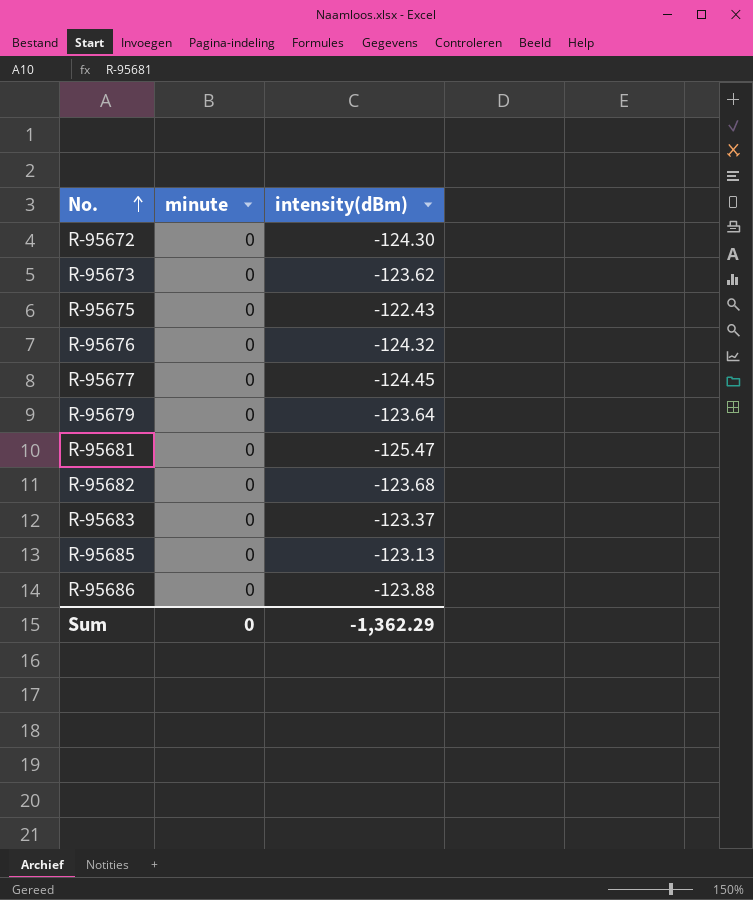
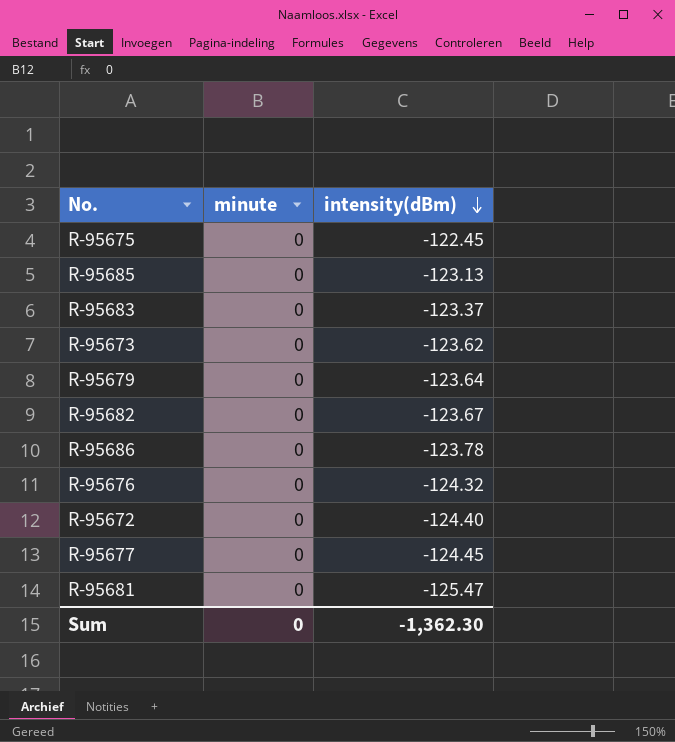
row order: No. ascending -> intensity(dBm) descending
R-95675 | intensity(dBm): -122.43 -> -122.45
R-95682 | intensity(dBm): -123.68 -> -123.67
R-95686 | intensity(dBm): -123.88 -> -123.78
R-95672 | intensity(dBm): -124.30 -> -124.40
Sum | intensity(dBm): -1,362.29 -> -1,362.30

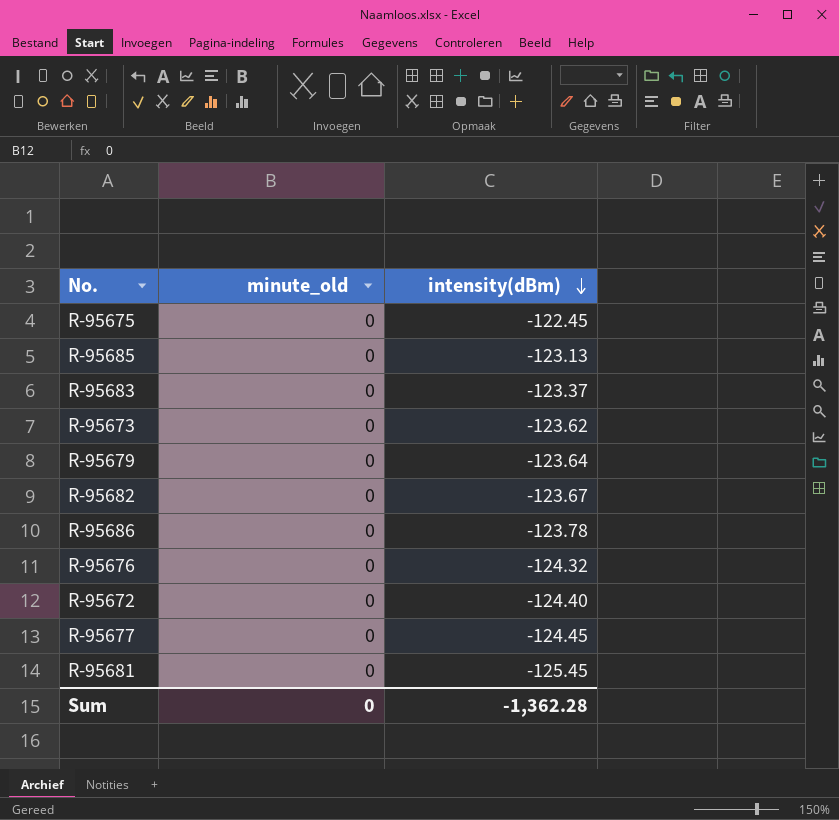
column name: minute -> minute_old
R-95681 | intensity(dBm): -125.47 -> -125.45
Sum | intensity(dBm): -1,362.30 -> -1,362.28

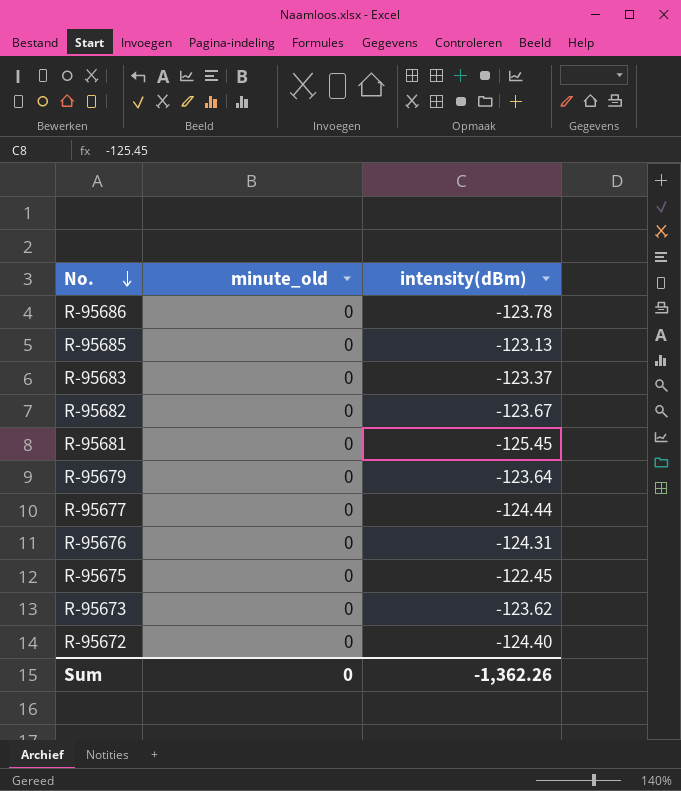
row order: intensity(dBm) descending -> No. descending
R-95677 | intensity(dBm): -124.45 -> -124.44
R-95676 | intensity(dBm): -124.32 -> -124.31
Sum | intensity(dBm): -1,362.28 -> -1,362.26

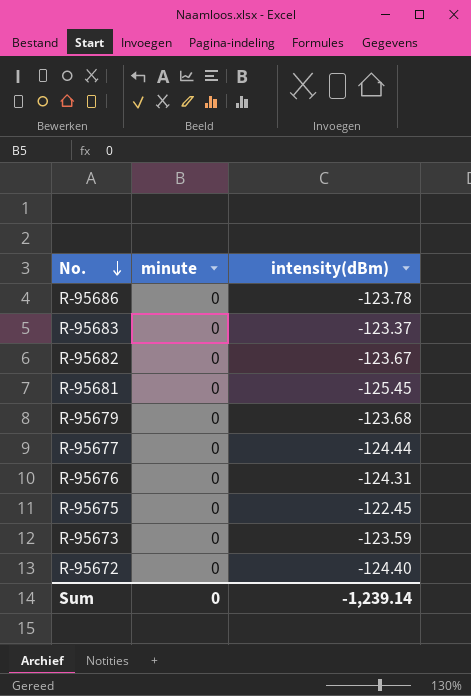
column name: minute_old -> minute
row R-95685: 0 | -123.13 -> none
R-95679 | intensity(dBm): -123.64 -> -123.68
R-95673 | intensity(dBm): -123.62 -> -123.59
Sum | intensity(dBm): -1,362.26 -> -1,239.14

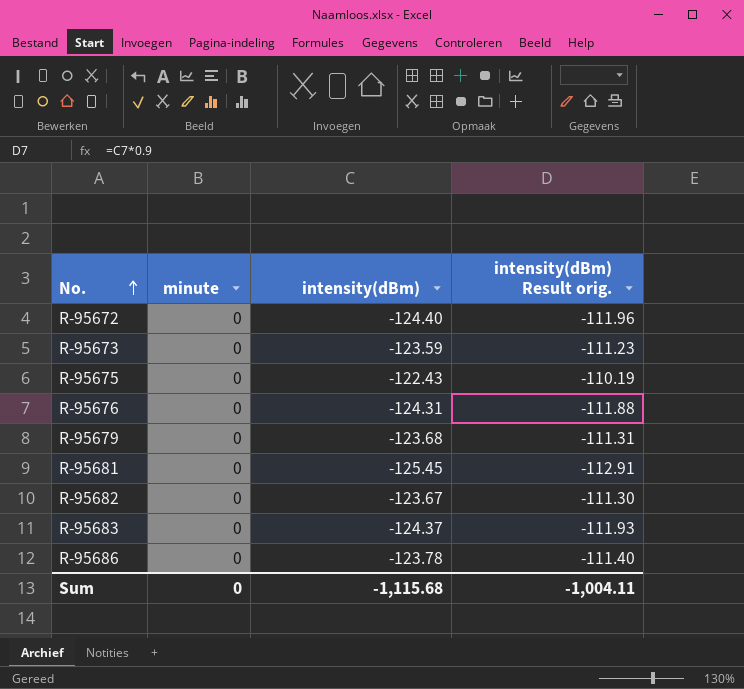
row order: No. descending -> No. ascending
column intensity(dBm) Result orig. | formula: none -> [intensity(dBm)] * 0.9
row R-95677: 0 | -124.44 -> none
R-95675 | intensity(dBm): -122.45 -> -122.43
R-95683 | intensity(dBm): -123.37 -> -124.37
Sum | intensity(dBm): -1,239.14 -> -1,115.68

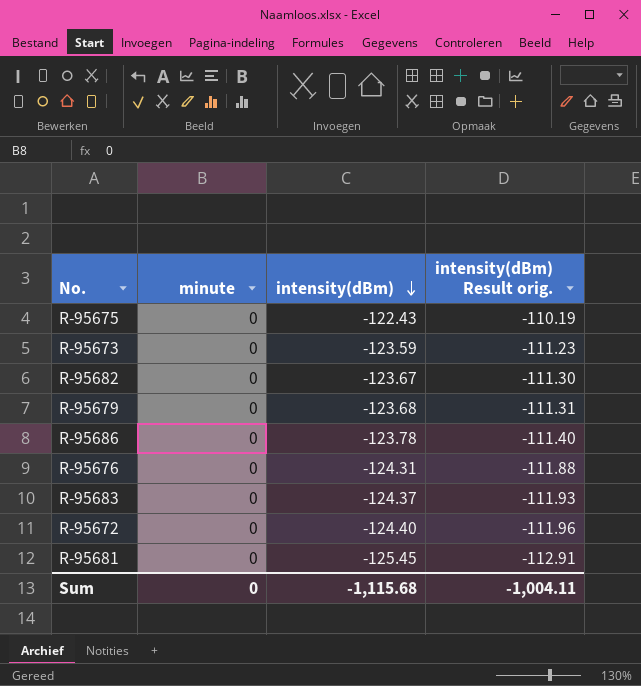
row order: No. ascending -> intensity(dBm) descending

